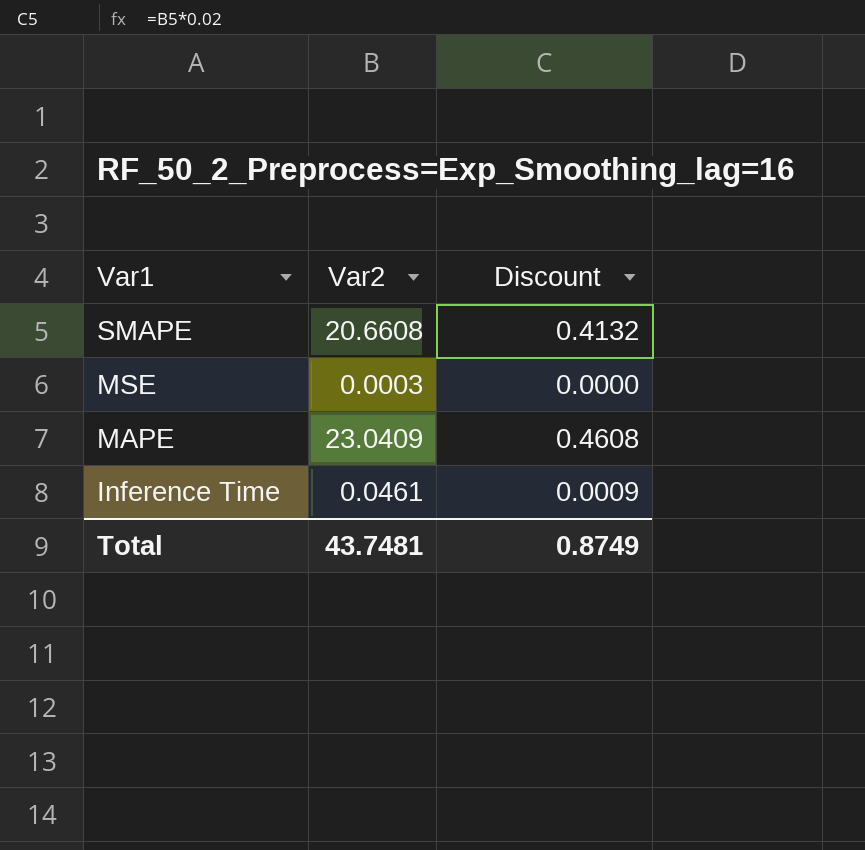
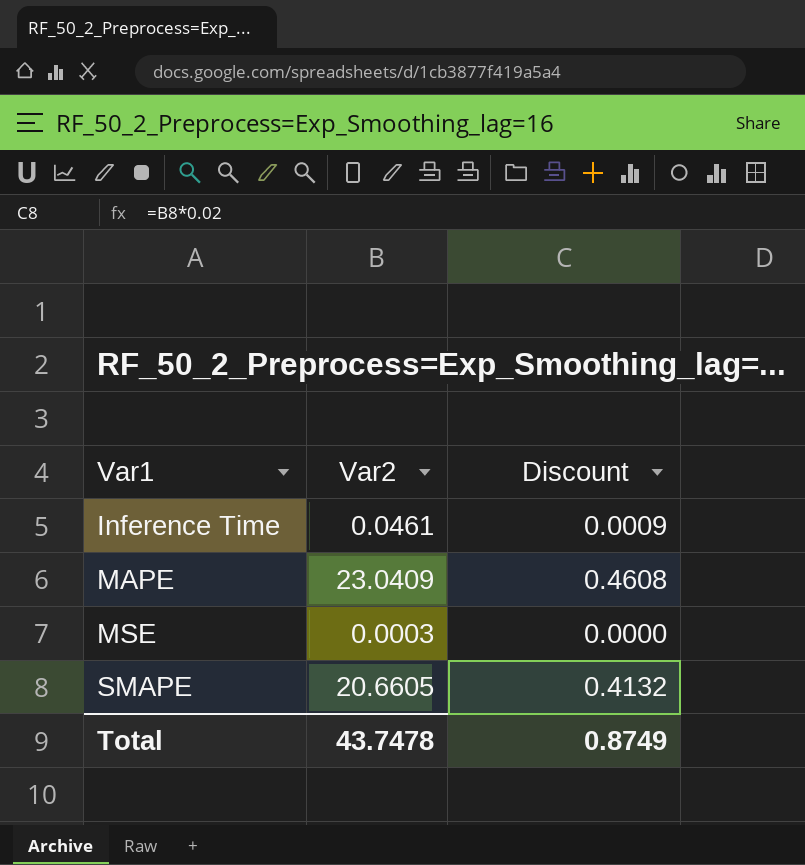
row order: Var1 descending -> Var1 ascending
SMAPE | Var2: 20.6608 -> 20.6605
Total | Var2: 43.7481 -> 43.7478

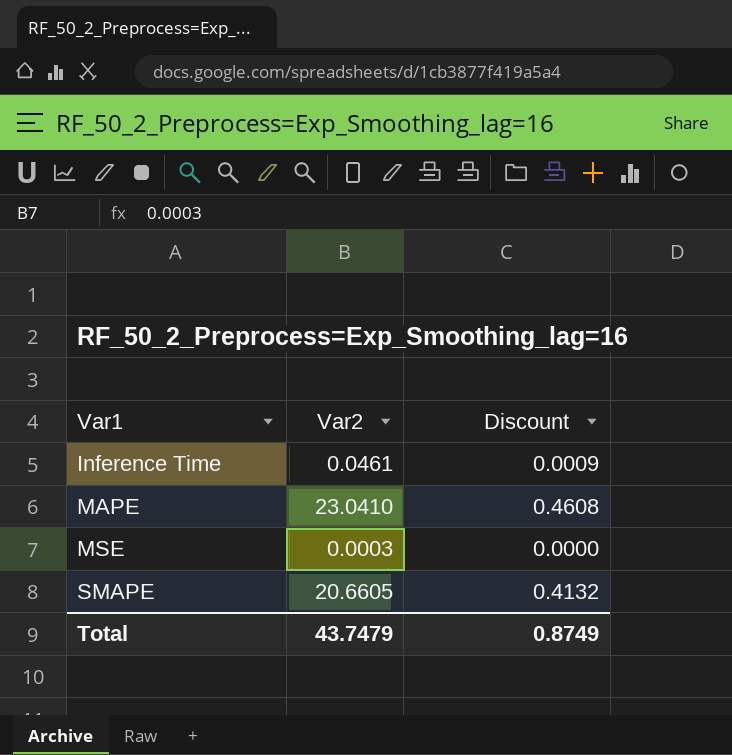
MAPE | Var2: 23.0409 -> 23.0410
Total | Var2: 43.7478 -> 43.7479

